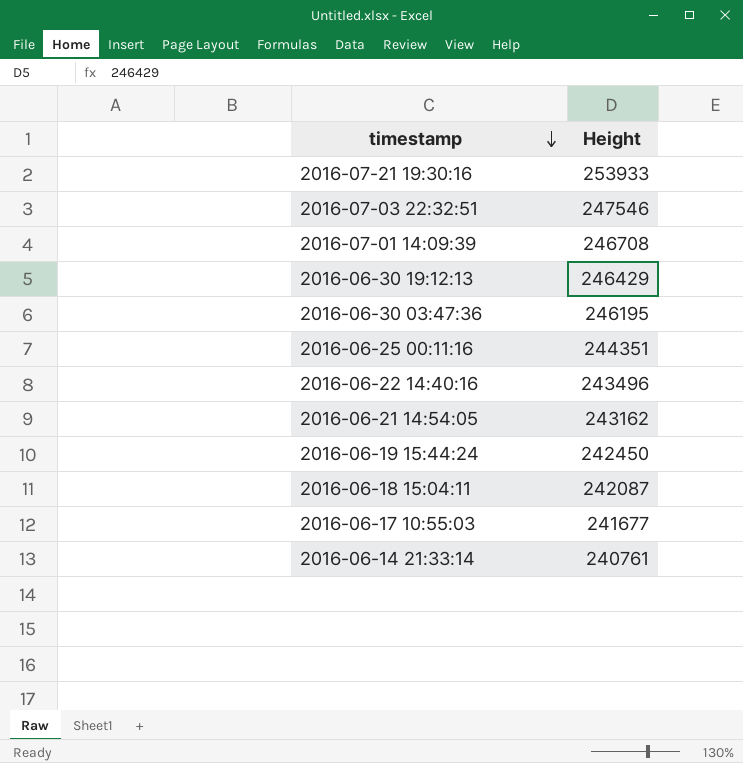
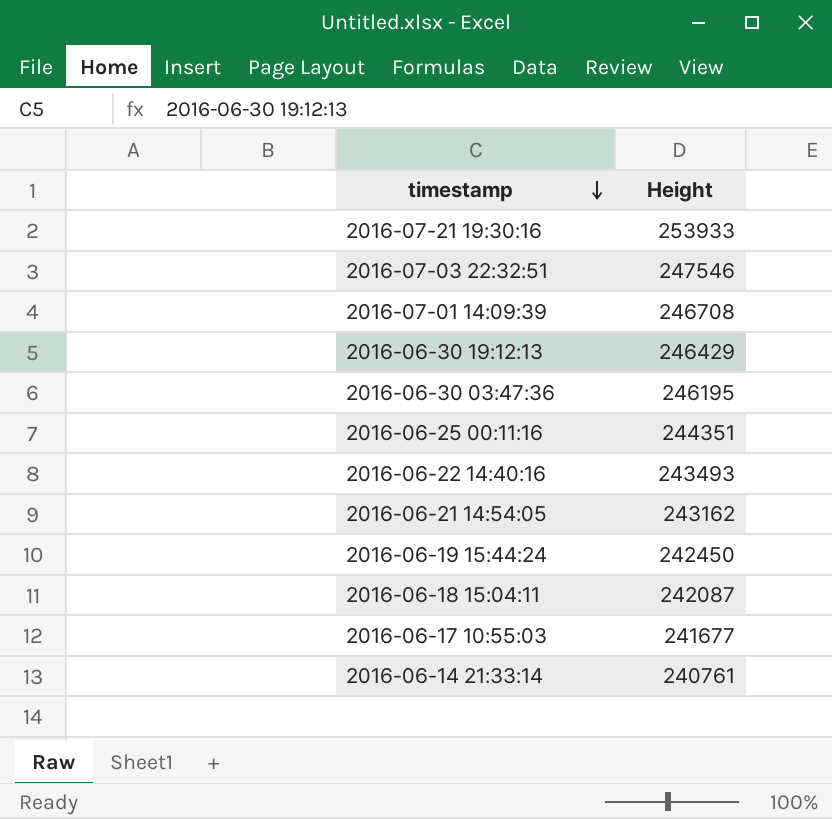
2016-06-22 14:40:16 | Height: 243496 -> 243493

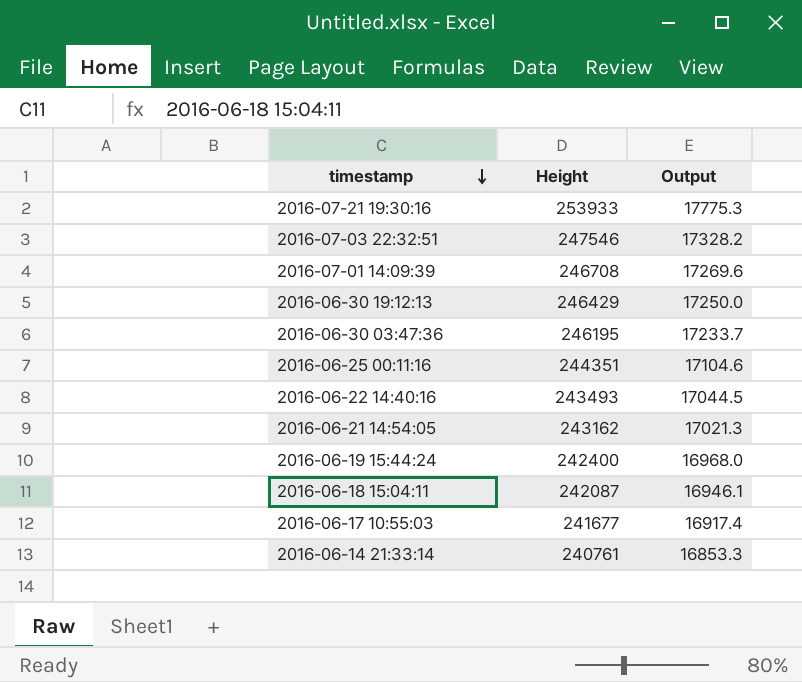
column Output | formula: none -> [Height] * 0.07
2016-06-19 15:44:24 | Height: 242450 -> 242400

